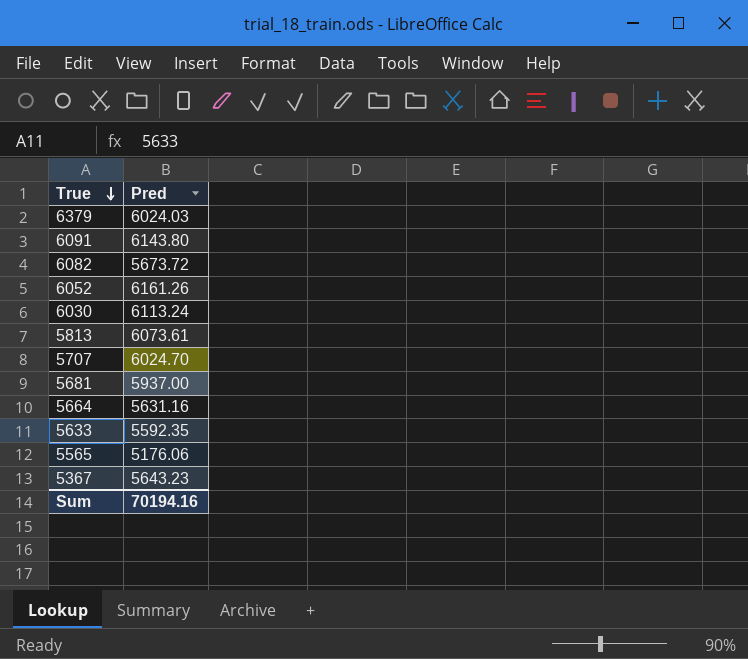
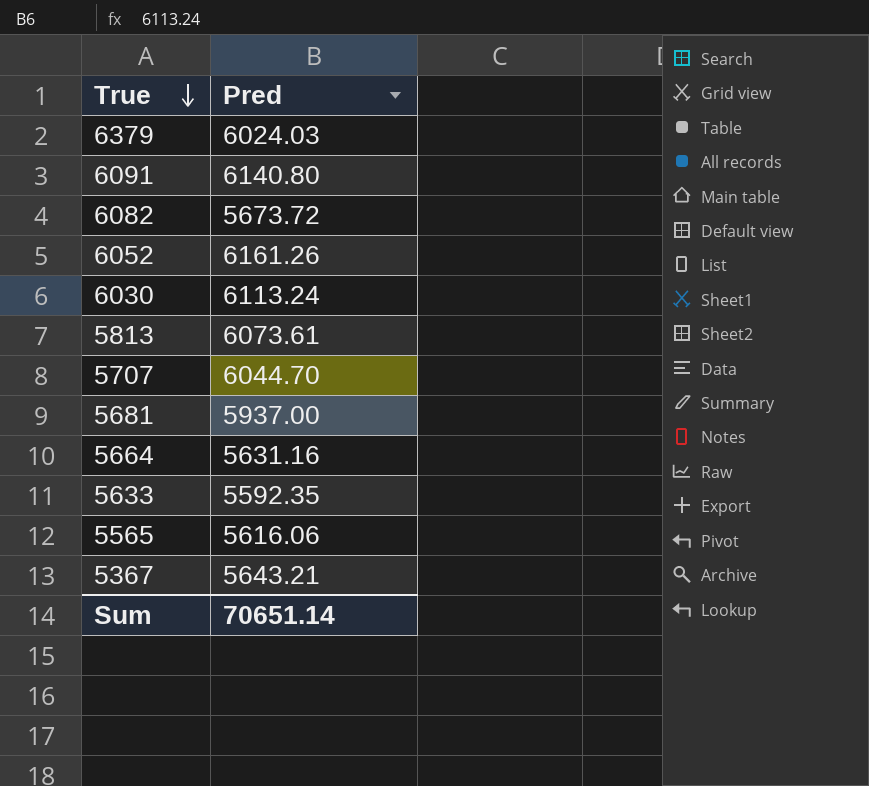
6091 | Pred: 6143.80 -> 6140.80
5707 | Pred: 6024.70 -> 6044.70
5565 | Pred: 5176.06 -> 5616.06
5367 | Pred: 5643.23 -> 5643.21
Sum | Pred: 70194.16 -> 70651.14

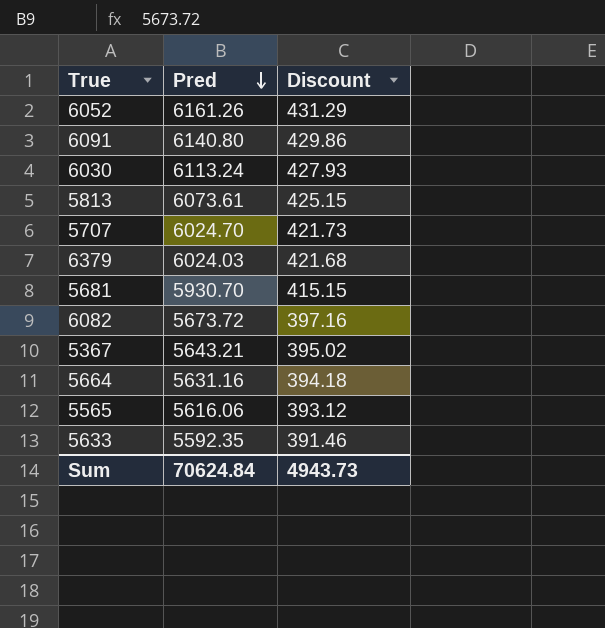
row order: True descending -> Pred descending
column Discount | formula: none -> [Pred] * 0.07
5707 | Pred: 6044.70 -> 6024.70
5681 | Pred: 5937.00 -> 5930.70
Sum | Pred: 70651.14 -> 70624.84

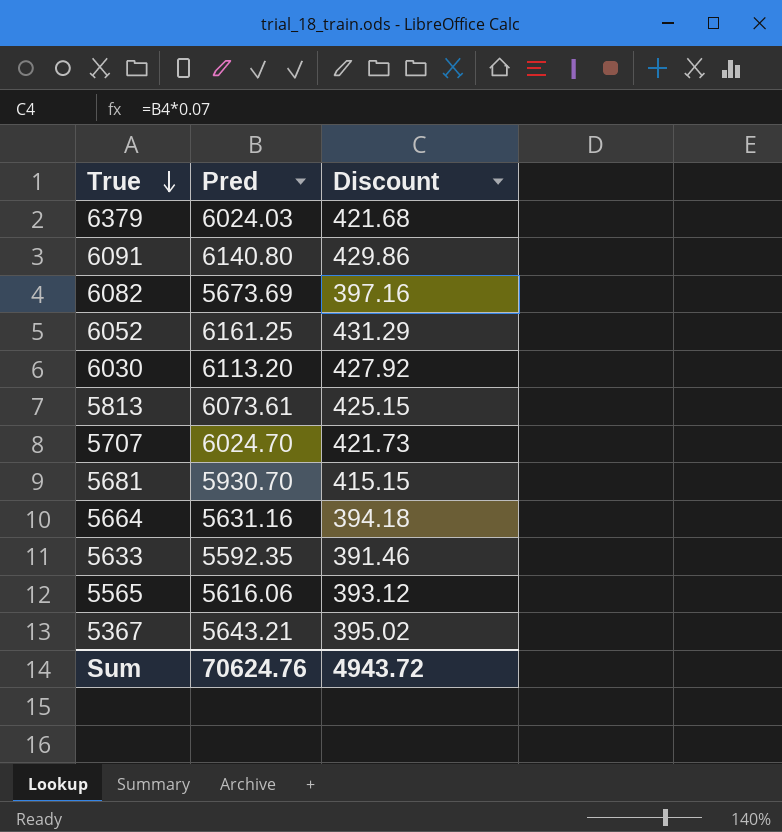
row order: Pred descending -> True descending
6082 | Pred: 5673.72 -> 5673.69
6052 | Pred: 6161.26 -> 6161.25
6030 | Pred: 6113.24 -> 6113.20
6030 | Discount: 427.93 -> 427.92
Sum | Pred: 70624.84 -> 70624.76
Sum | Discount: 4943.73 -> 4943.72

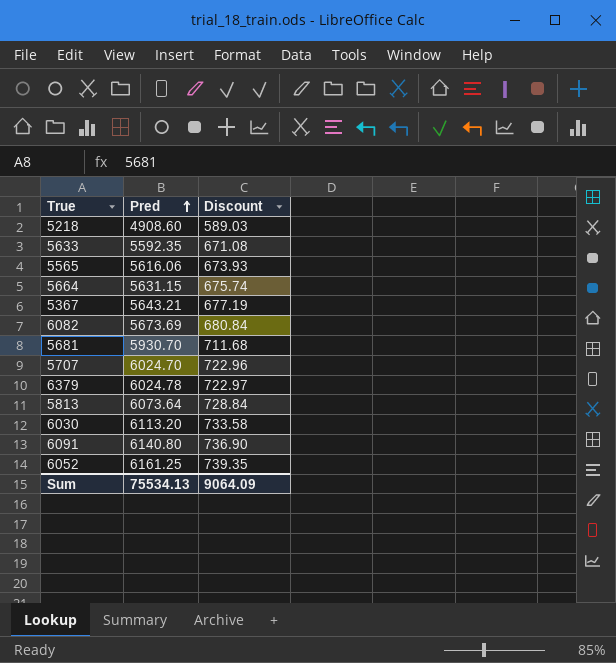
row order: True descending -> Pred ascending
column Discount | formula: [Pred] * 0.07 -> [Pred] * 0.12
row 5218: none -> 4908.60 | 589.03
5664 | Pred: 5631.16 -> 5631.15
6379 | Pred: 6024.03 -> 6024.78
5813 | Pred: 6073.61 -> 6073.64
Sum | Pred: 70624.76 -> 75534.13
Sum | Discount: 4943.72 -> 9064.09

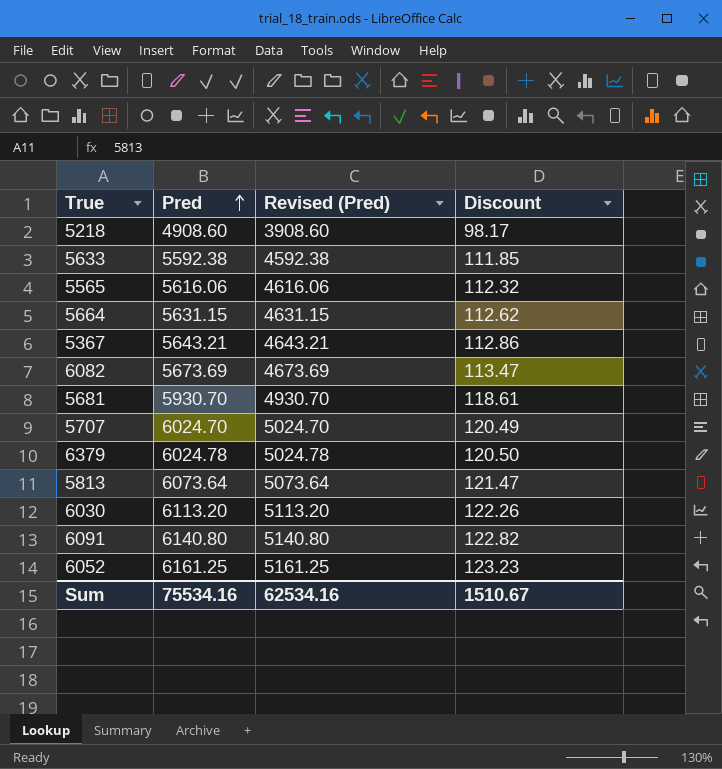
column Revised (Pred) | formula: none -> [Pred] - 1000
column Discount | formula: [Pred] * 0.12 -> [Pred] * 0.02
5633 | Pred: 5592.35 -> 5592.38
Sum | Pred: 75534.13 -> 75534.16
Sum | Discount: 9064.09 -> 1510.67

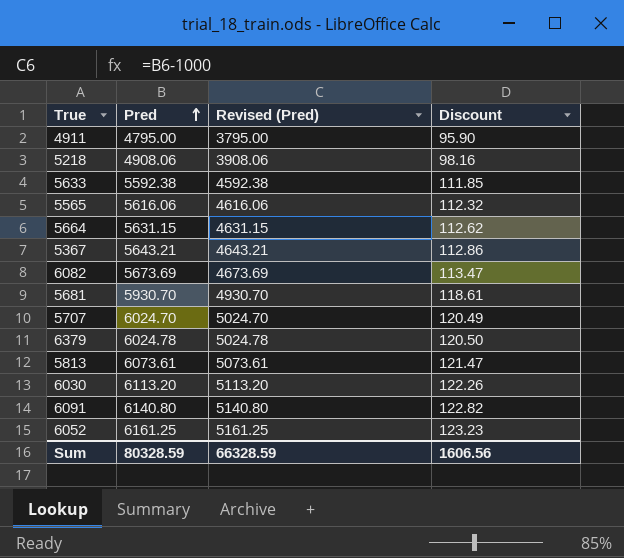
row 4911: none -> 4795.00 | 3795.00 | 95.90
5218 | Pred: 4908.60 -> 4908.06
5218 | Revised (Pred): 3908.60 -> 3908.06
5218 | Discount: 98.17 -> 98.16
5813 | Pred: 6073.64 -> 6073.61
5813 | Revised (Pred): 5073.64 -> 5073.61
Sum | Pred: 75534.16 -> 80328.59
Sum | Revised (Pred): 62534.16 -> 66328.59
Sum | Discount: 1510.67 -> 1606.56

